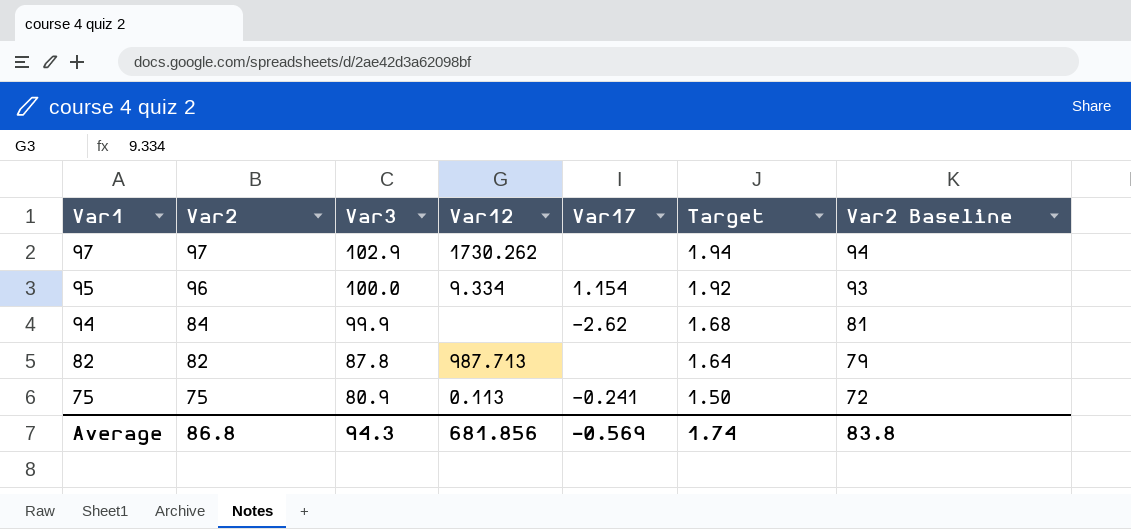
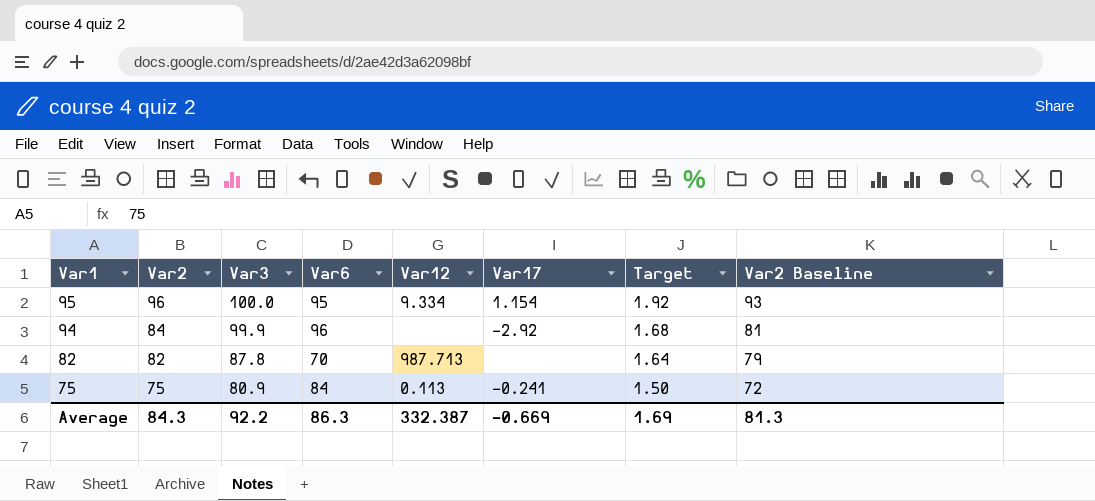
column Var6 | position: none -> 4
row 97: 97 | 102.9 | 1730.262 | none | 1.94 | 94 -> none
94 | Var17: -2.62 -> -2.92
Average | Var2: 86.8 -> 84.3
Average | Var3: 94.3 -> 92.2
Average | Var12: 681.856 -> 332.387
Average | Var17: -0.569 -> -0.669
Average | Target: 1.74 -> 1.69
Average | Var2 Baseline: 83.8 -> 81.3

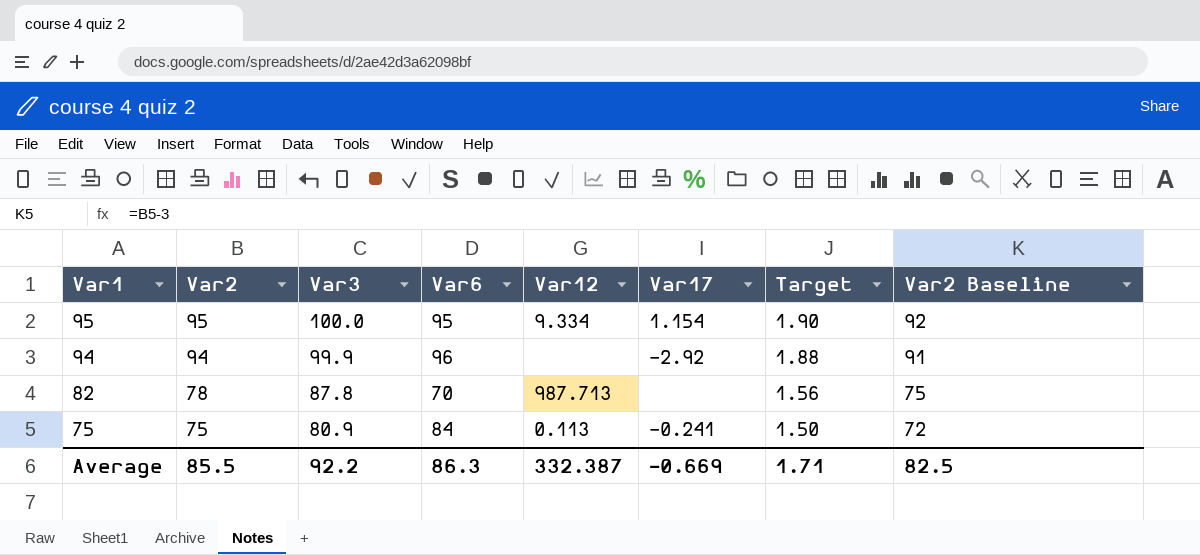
95 | Var2: 96 -> 95
95 | Target: 1.92 -> 1.90
95 | Var2 Baseline: 93 -> 92
94 | Var2: 84 -> 94
94 | Target: 1.68 -> 1.88
94 | Var2 Baseline: 81 -> 91
82 | Var2: 82 -> 78
82 | Target: 1.64 -> 1.56
82 | Var2 Baseline: 79 -> 75
Average | Var2: 84.3 -> 85.5
Average | Target: 1.69 -> 1.71
Average | Var2 Baseline: 81.3 -> 82.5

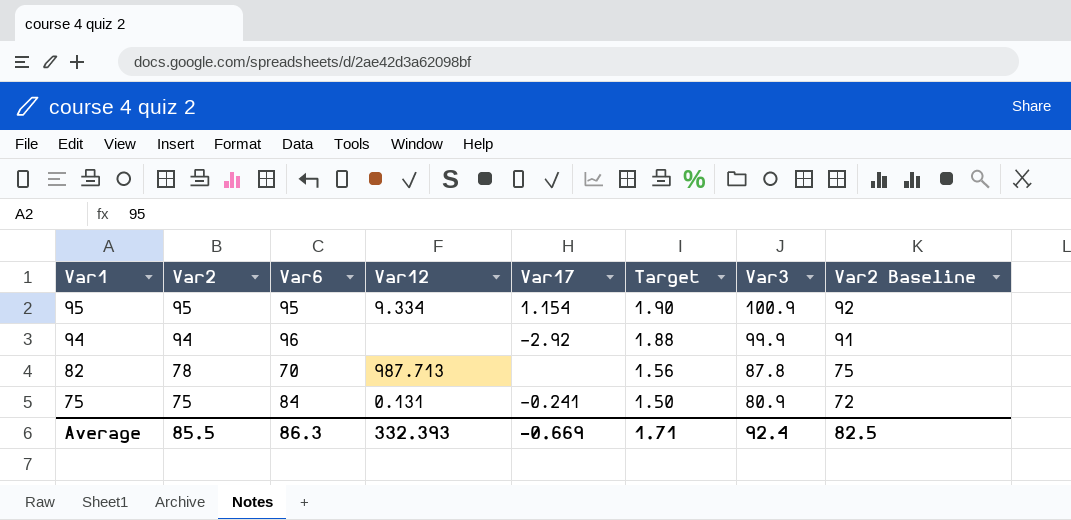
column Var3 | position: 3 -> 7
95 | Var3: 100.0 -> 100.9
75 | Var12: 0.113 -> 0.131
Average | Var12: 332.387 -> 332.393
Average | Var3: 92.2 -> 92.4

